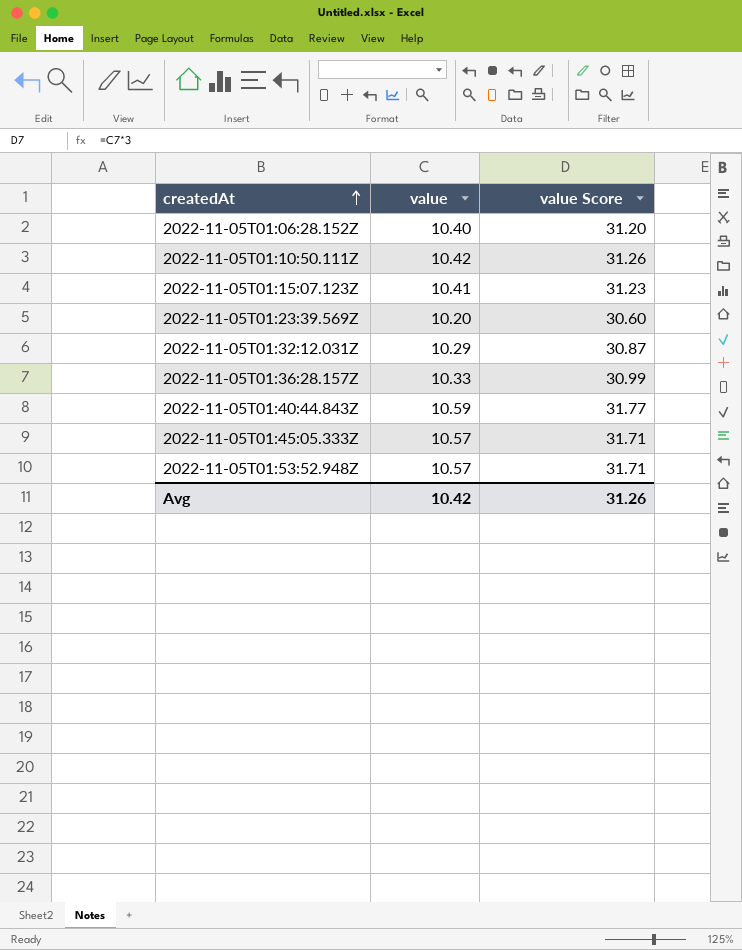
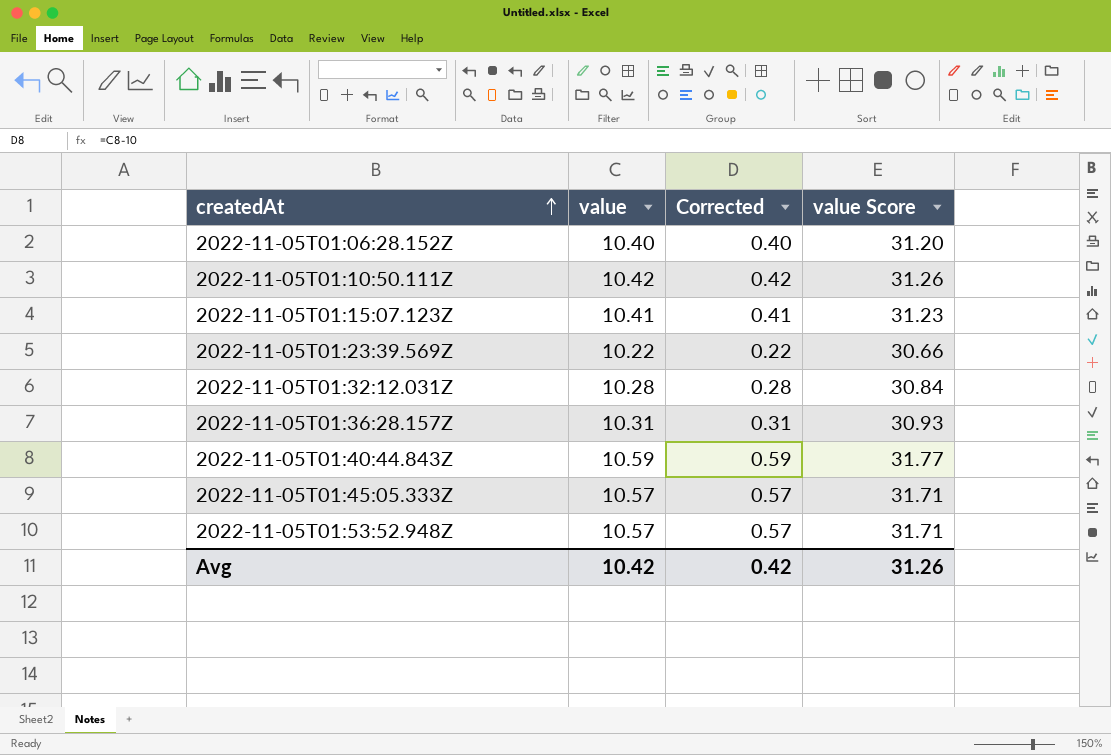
column Corrected | formula: none -> [value] - 10
2022-11-05T01:23:39.569Z | value: 10.20 -> 10.22
2022-11-05T01:23:39.569Z | value Score: 30.60 -> 30.66
2022-11-05T01:32:12.031Z | value: 10.29 -> 10.28
2022-11-05T01:32:12.031Z | value Score: 30.87 -> 30.84
2022-11-05T01:36:28.157Z | value: 10.33 -> 10.31
2022-11-05T01:36:28.157Z | value Score: 30.99 -> 30.93

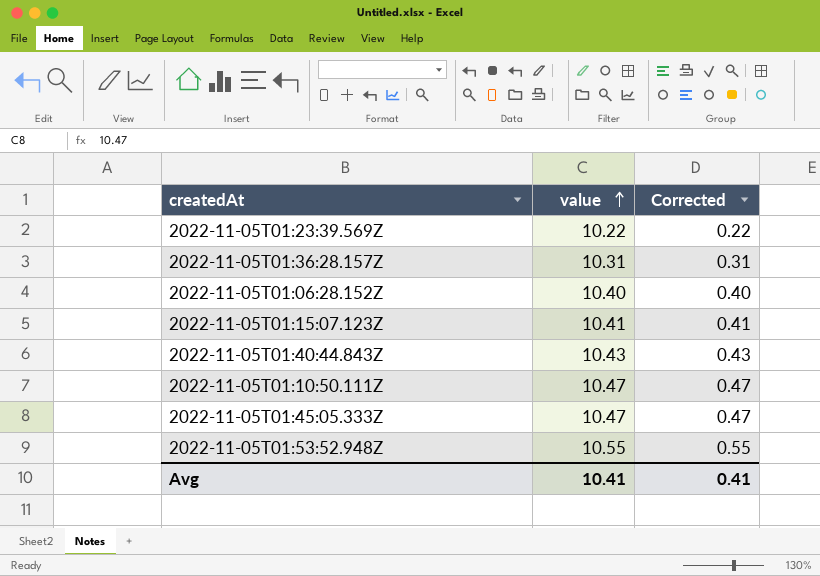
row order: createdAt ascending -> value ascending
column value Score | formula: [value] * 3 -> none
row 2022-11-05T01:32:12.031Z: 10.28 | 0.28 | 30.84 -> none
2022-11-05T01:40:44.843Z | value: 10.59 -> 10.43
2022-11-05T01:40:44.843Z | Corrected: 0.59 -> 0.43
2022-11-05T01:10:50.111Z | value: 10.42 -> 10.47
2022-11-05T01:10:50.111Z | Corrected: 0.42 -> 0.47
2022-11-05T01:45:05.333Z | value: 10.57 -> 10.47
2022-11-05T01:45:05.333Z | Corrected: 0.57 -> 0.47
2022-11-05T01:53:52.948Z | value: 10.57 -> 10.55
2022-11-05T01:53:52.948Z | Corrected: 0.57 -> 0.55
Avg | value: 10.42 -> 10.41
Avg | Corrected: 0.42 -> 0.41

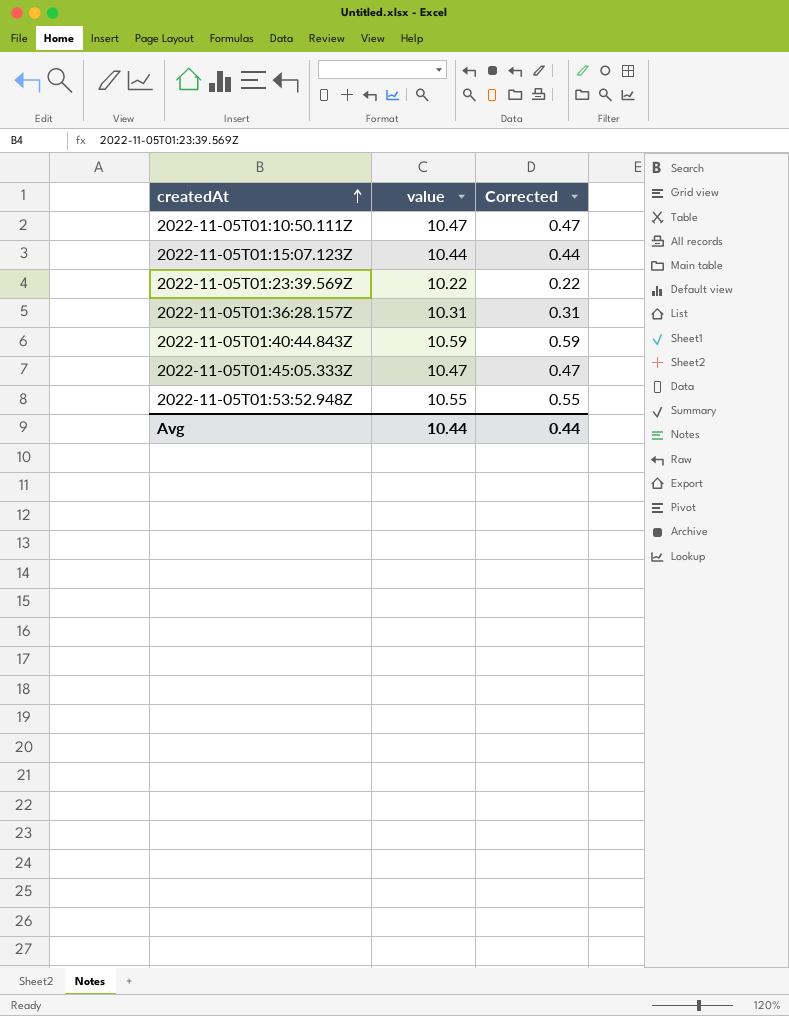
row order: value ascending -> createdAt ascending
row 2022-11-05T01:06:28.152Z: 10.40 | 0.40 -> none
2022-11-05T01:15:07.123Z | value: 10.41 -> 10.44
2022-11-05T01:15:07.123Z | Corrected: 0.41 -> 0.44
2022-11-05T01:40:44.843Z | value: 10.43 -> 10.59
2022-11-05T01:40:44.843Z | Corrected: 0.43 -> 0.59
Avg | value: 10.41 -> 10.44
Avg | Corrected: 0.41 -> 0.44

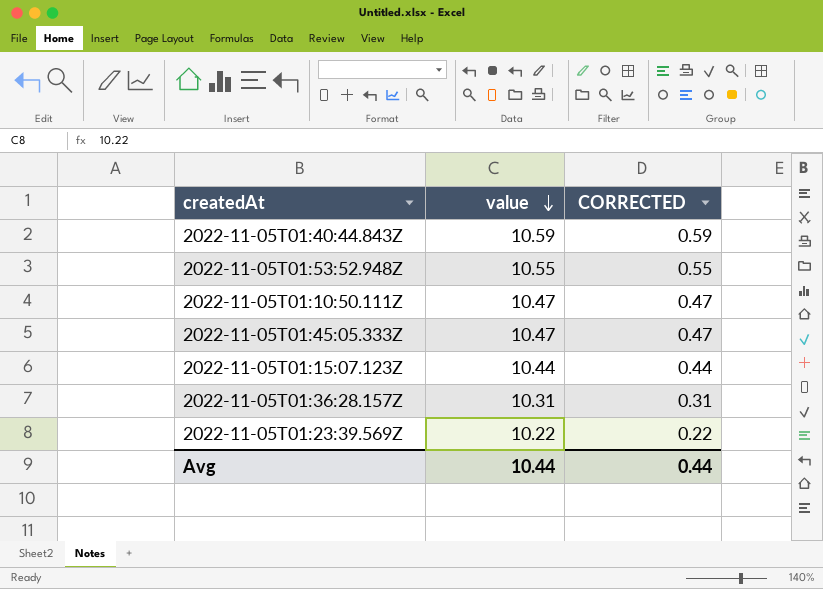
row order: createdAt ascending -> value descending
column name: Corrected -> CORRECTED

